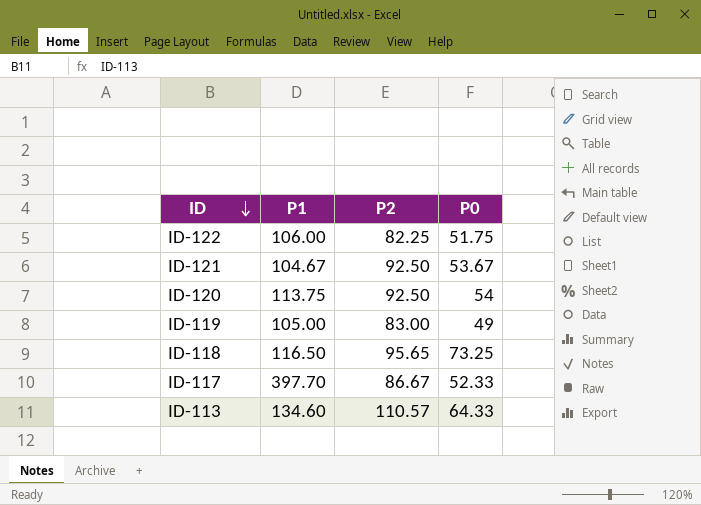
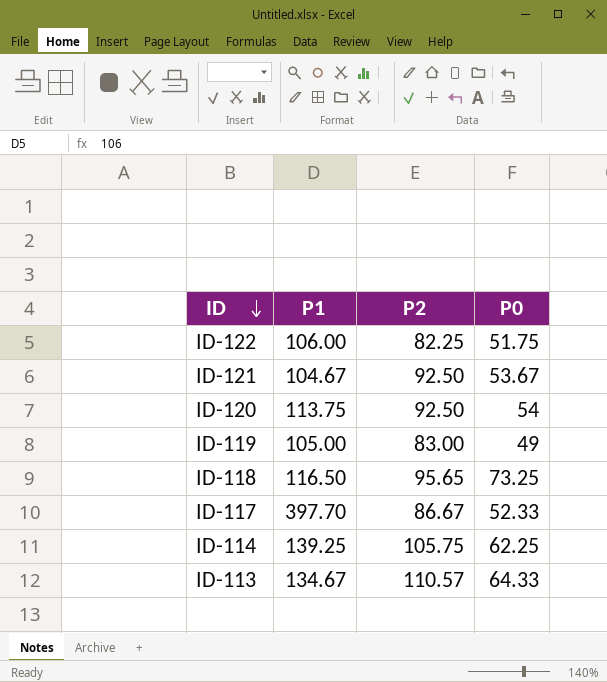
row ID-114: none -> 139.25 | 105.75 | 62.25
ID-113 | P1: 134.60 -> 134.67

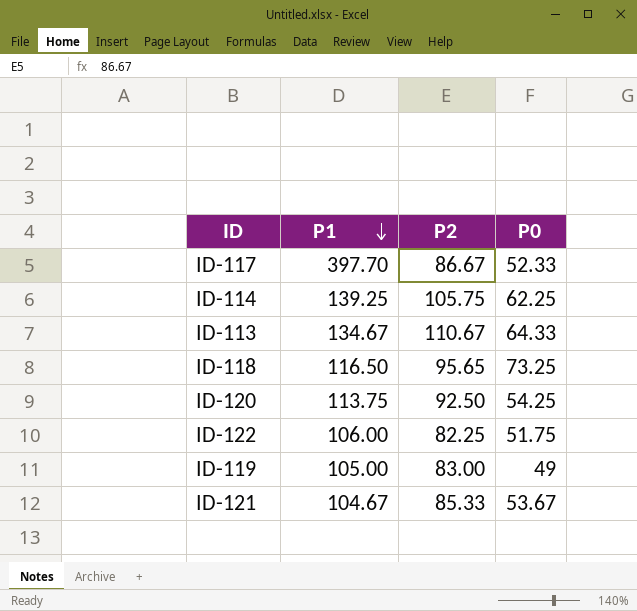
row order: ID descending -> P1 descending
ID-113 | P2: 110.57 -> 110.67
ID-120 | P0: 54 -> 54.25
ID-121 | P2: 92.50 -> 85.33

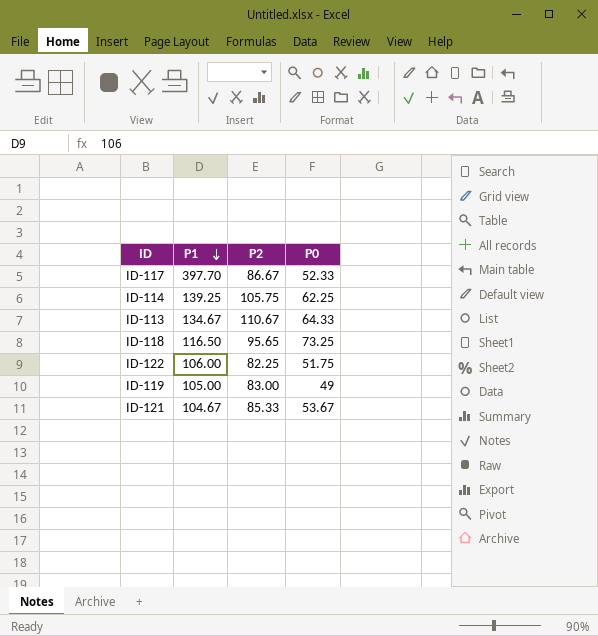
row ID-120: 113.75 | 92.50 | 54.25 -> none

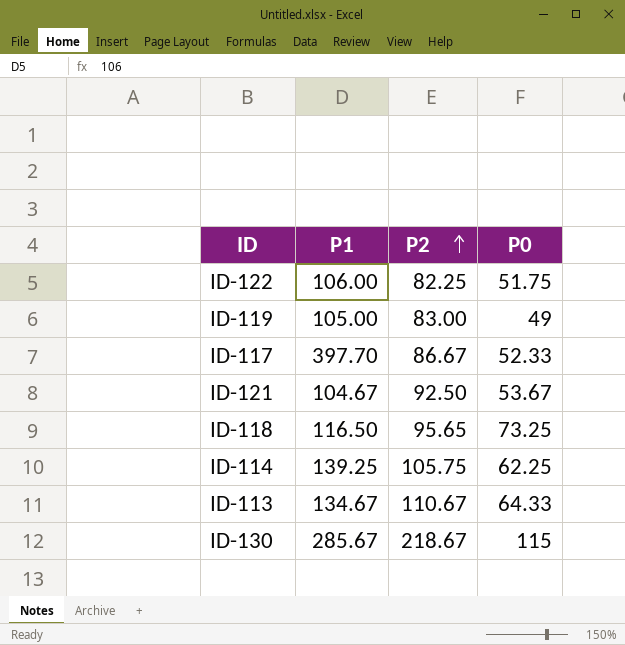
row order: P1 descending -> P2 ascending
ID-121 | P2: 85.33 -> 92.50
row ID-130: none -> 285.67 | 218.67 | 115

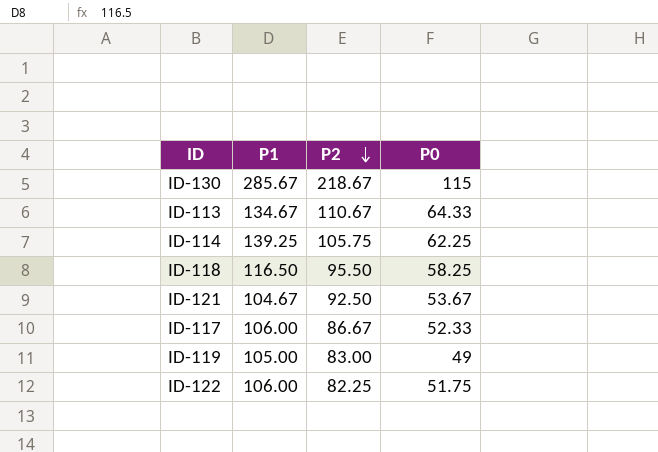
row order: P2 ascending -> P2 descending
ID-118 | P2: 95.65 -> 95.50
ID-118 | P0: 73.25 -> 58.25
ID-117 | P1: 397.70 -> 106.00

